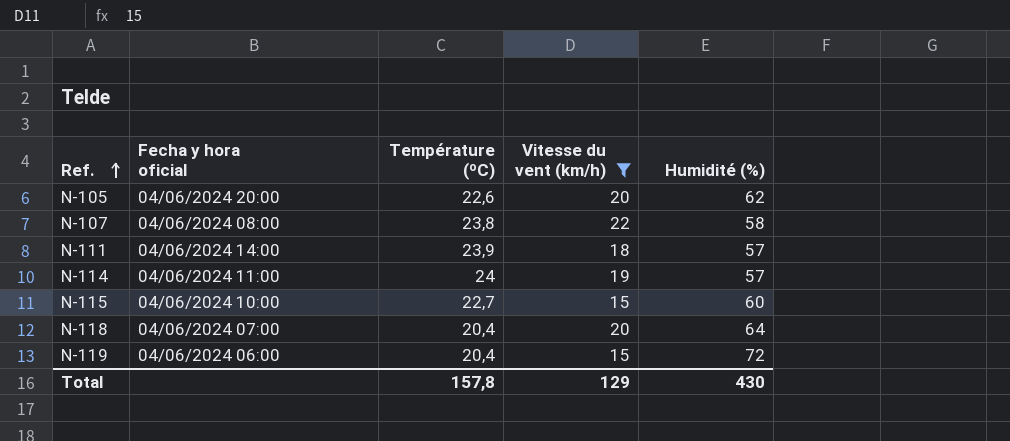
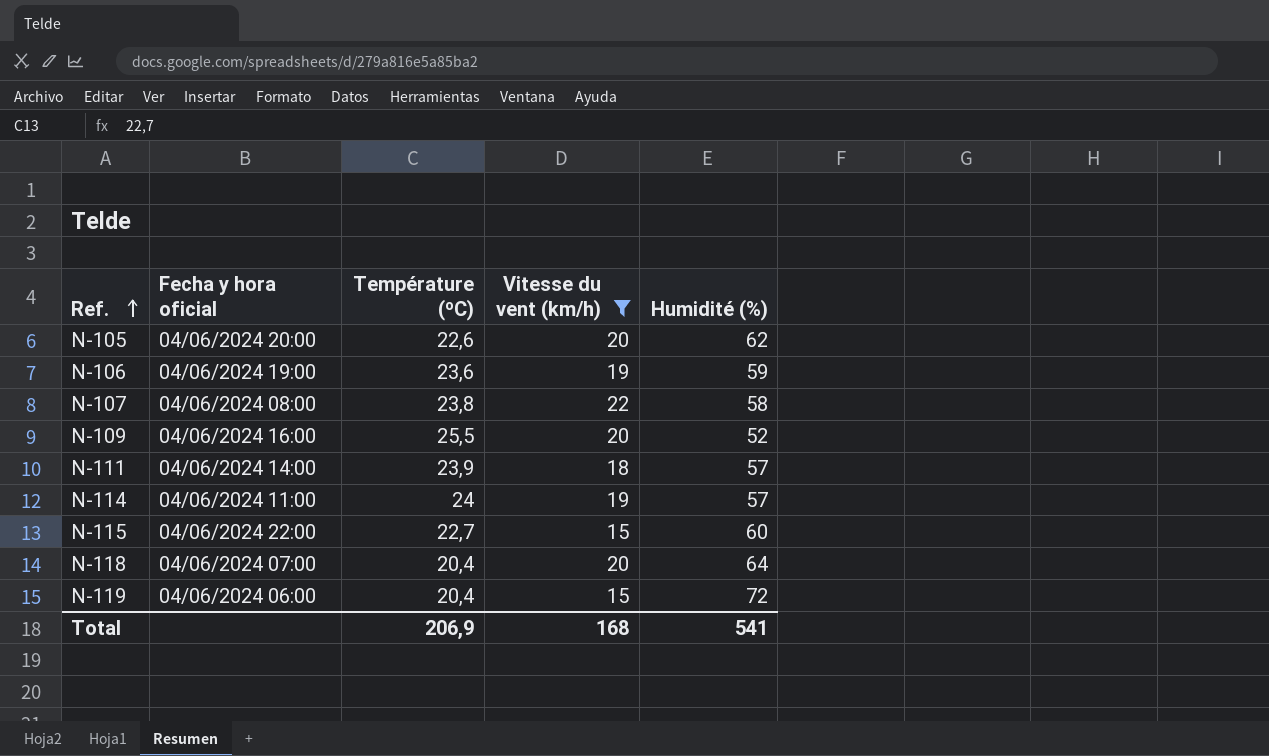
row N-106: none -> 04/06/2024 19:00 | 23,6 | 19 | 59
row N-109: none -> 04/06/2024 16:00 | 25,5 | 20 | 52
N-115 | Fecha y hora oficial: 04/06/2024 10:00 -> 04/06/2024 22:00
Total | Température (ºC): 157,8 -> 206,9
Total | Vitesse du vent (km/h): 129 -> 168
Total | Humidité (%): 430 -> 541

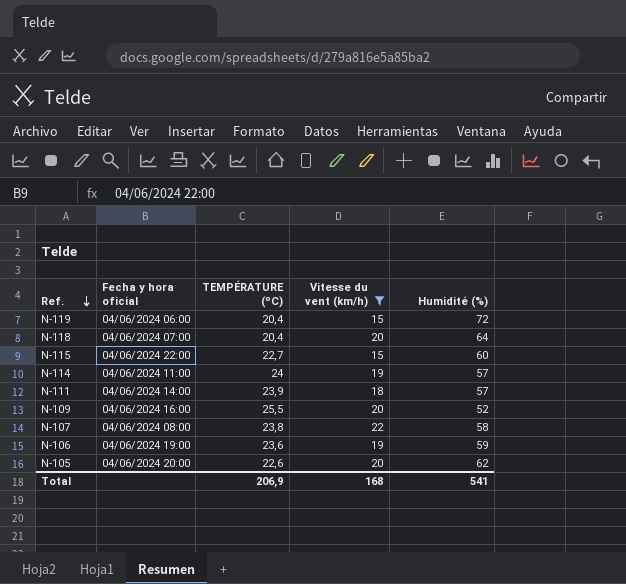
row order: Ref. ascending -> Ref. descending
column name: Température (ºC) -> TEMPÉRATURE (ºC)

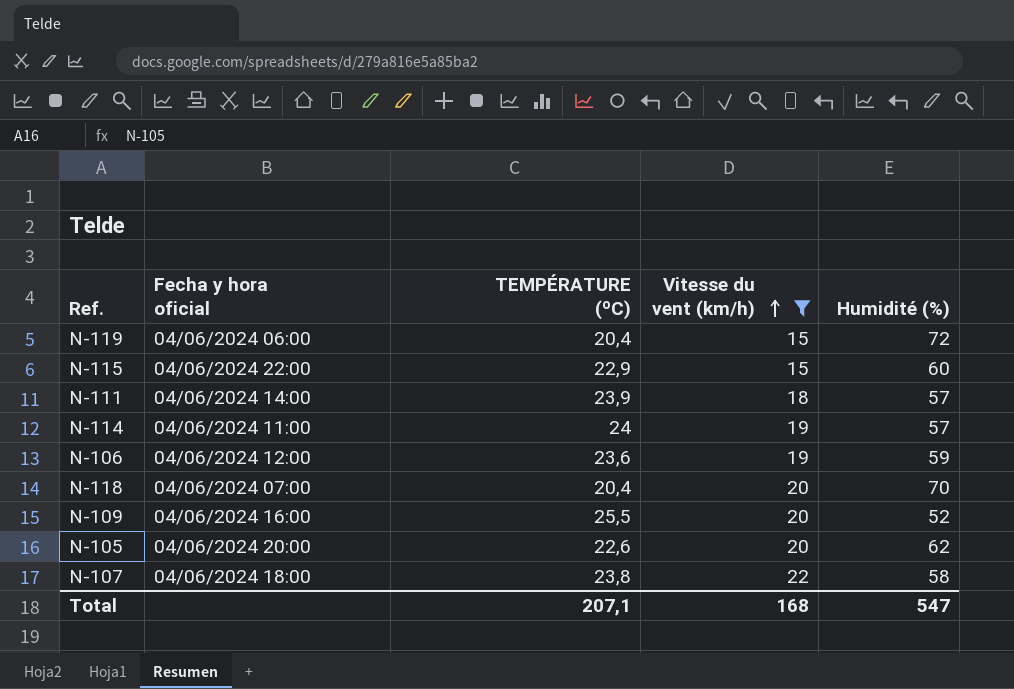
row order: Ref. descending -> Vitesse du vent (km/h) ascending
N-115 | TEMPÉRATURE (ºC): 22,7 -> 22,9
N-106 | Fecha y hora oficial: 04/06/2024 19:00 -> 04/06/2024 12:00
N-118 | Humidité (%): 64 -> 70
N-107 | Fecha y hora oficial: 04/06/2024 08:00 -> 04/06/2024 18:00
Total | TEMPÉRATURE (ºC): 206,9 -> 207,1
Total | Humidité (%): 541 -> 547

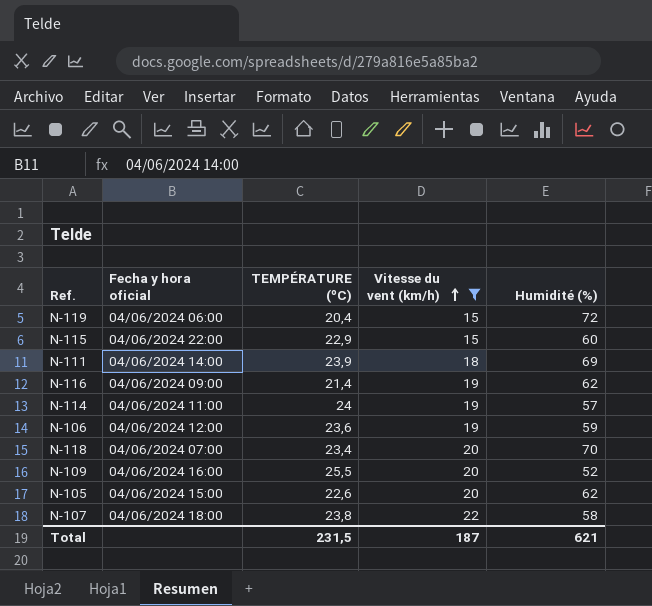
N-111 | Humidité (%): 57 -> 69
row N-116: none -> 04/06/2024 09:00 | 21,4 | 19 | 62
N-118 | TEMPÉRATURE (ºC): 20,4 -> 23,4
N-105 | Fecha y hora oficial: 04/06/2024 20:00 -> 04/06/2024 15:00
Total | TEMPÉRATURE (ºC): 207,1 -> 231,5
Total | Vitesse du vent (km/h): 168 -> 187
Total | Humidité (%): 547 -> 621

